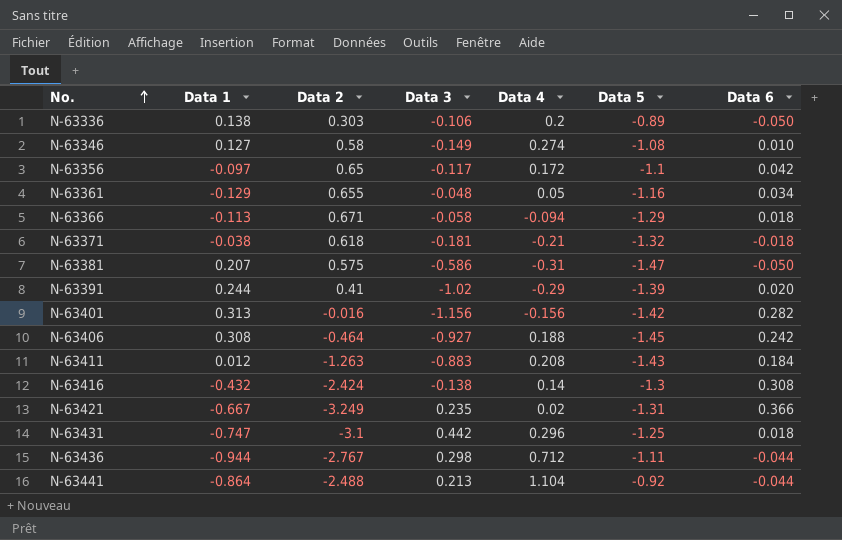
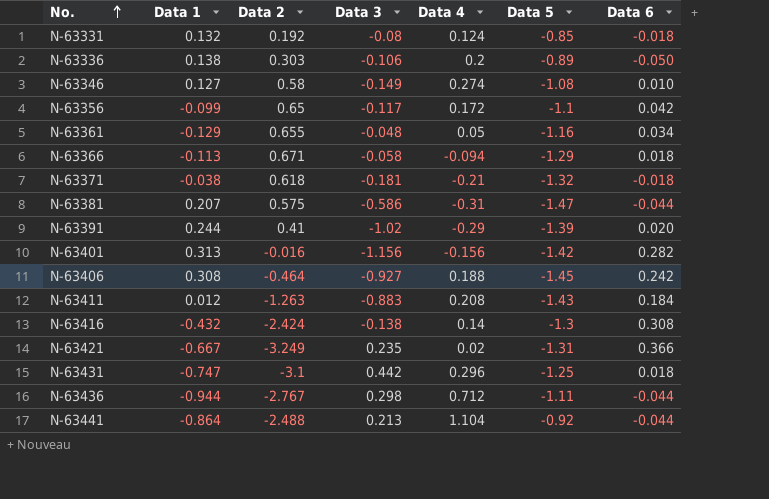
row N-63331: none -> 0.132 | 0.192 | -0.08 | 0.124 | -0.85 | -0.018
N-63356 | Data 1: -0.097 -> -0.099
N-63381 | Data 6: -0.050 -> -0.044

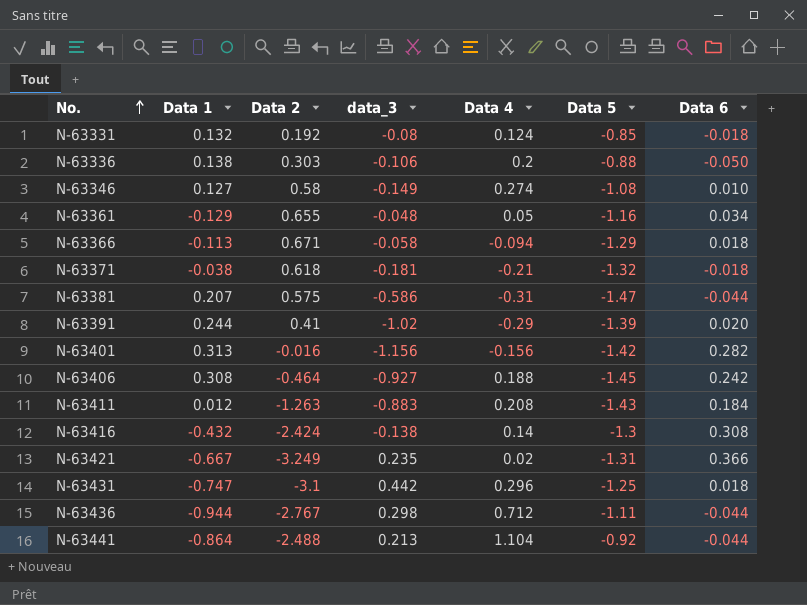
column name: Data 3 -> data_3
row N-63356: -0.099 | 0.65 | -0.117 | 0.172 | -1.1 | 0.042 -> none
N-63336 | Data 5: -0.89 -> -0.88

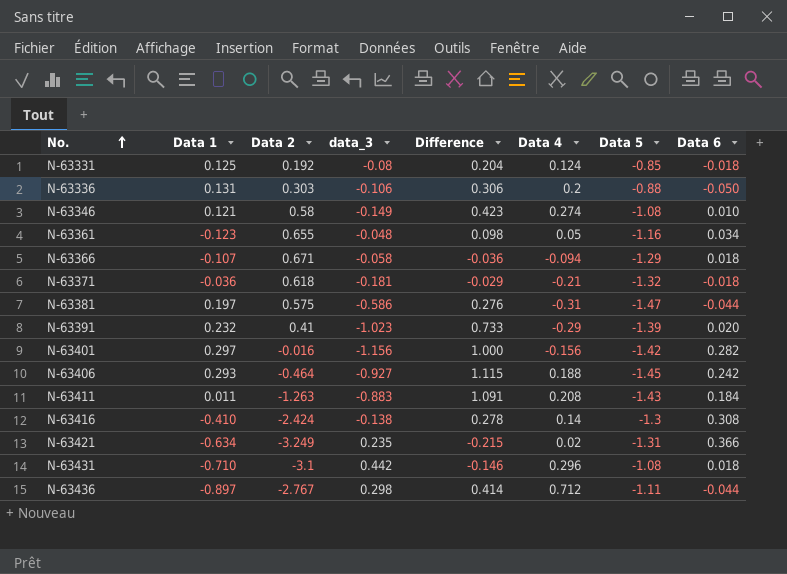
column Difference | formula: none -> [Data 4] - [data_3]
row N-63441: -0.864 | -2.488 | 0.213 | 1.104 | -0.92 | -0.044 -> none
N-63331 | Data 1: 0.132 -> 0.125
N-63336 | Data 1: 0.138 -> 0.131
N-63346 | Data 1: 0.127 -> 0.121
N-63361 | Data 1: -0.129 -> -0.123
N-63366 | Data 1: -0.113 -> -0.107
N-63371 | Data 1: -0.038 -> -0.036
N-63381 | Data 1: 0.207 -> 0.197
N-63391 | Data 1: 0.244 -> 0.232
N-63391 | data_3: -1.02 -> -1.023
N-63401 | Data 1: 0.313 -> 0.297
N-63406 | Data 1: 0.308 -> 0.293
N-63411 | Data 1: 0.012 -> 0.011
N-63416 | Data 1: -0.432 -> -0.410
N-63421 | Data 1: -0.667 -> -0.634
N-63431 | Data 1: -0.747 -> -0.710
N-63431 | Data 5: -1.25 -> -1.08
N-63436 | Data 1: -0.944 -> -0.897

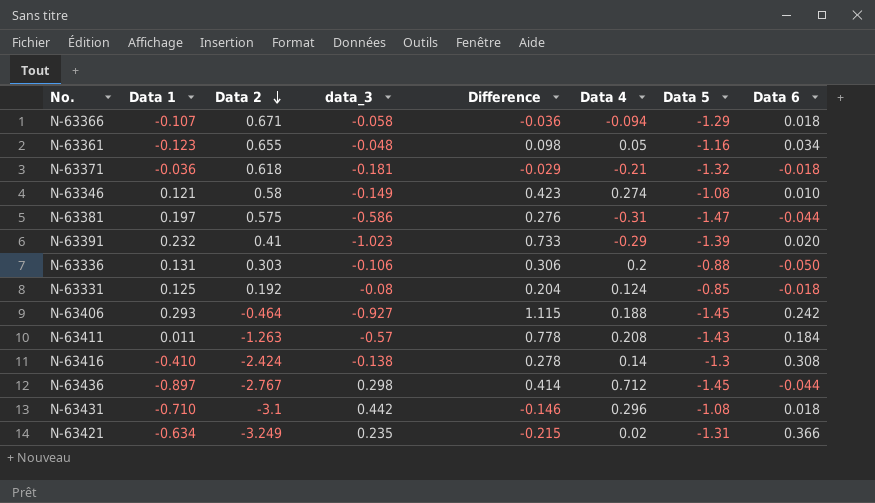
row order: No. ascending -> Data 2 descending
row N-63401: 0.297 | -0.016 | -1.156 | 1.000 | -0.156 | -1.42 | 0.282 -> none
N-63411 | data_3: -0.883 -> -0.57
N-63411 | Difference: 1.091 -> 0.778
N-63436 | Data 5: -1.11 -> -1.45

